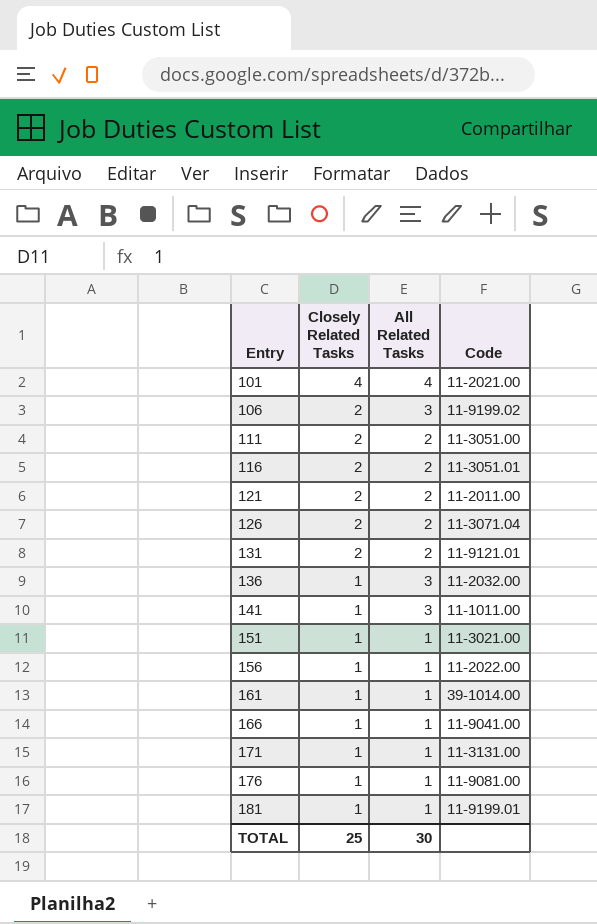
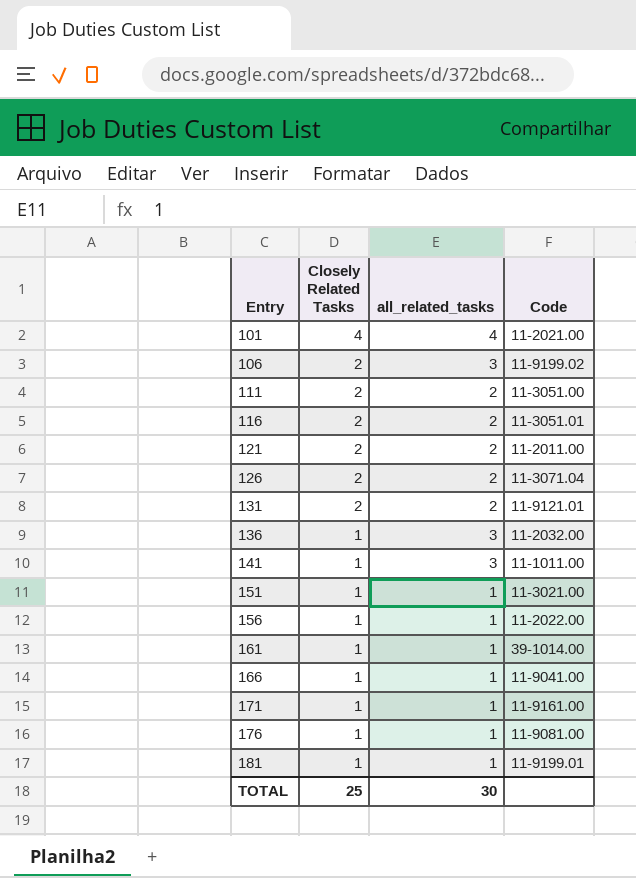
column name: All Related Tasks -> all_related_tasks
171 | Code: 11-3131.00 -> 11-9161.00

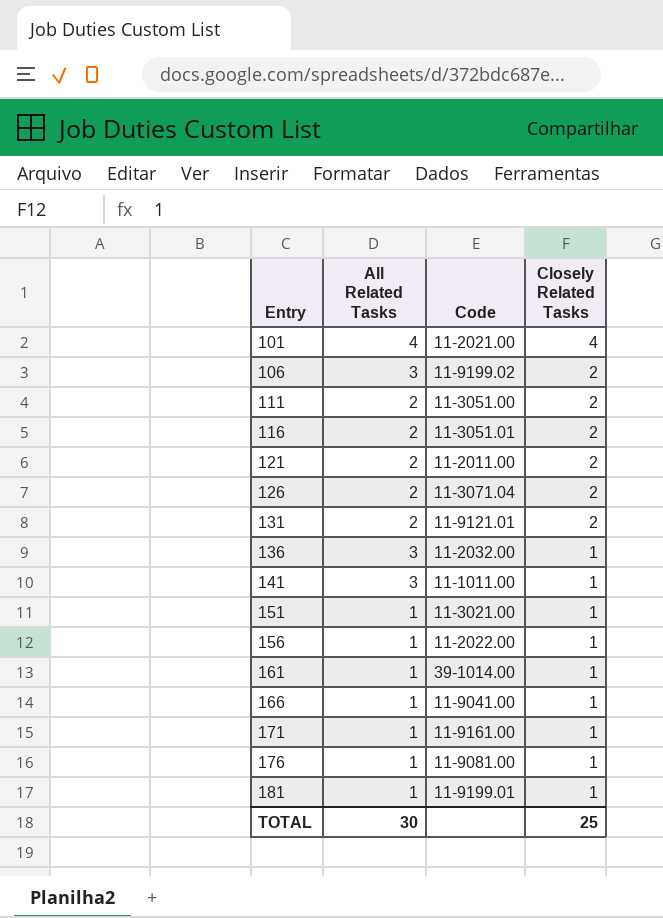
column name: all_related_tasks -> All Related Tasks
column Closely Related Tasks | position: 2 -> 4

